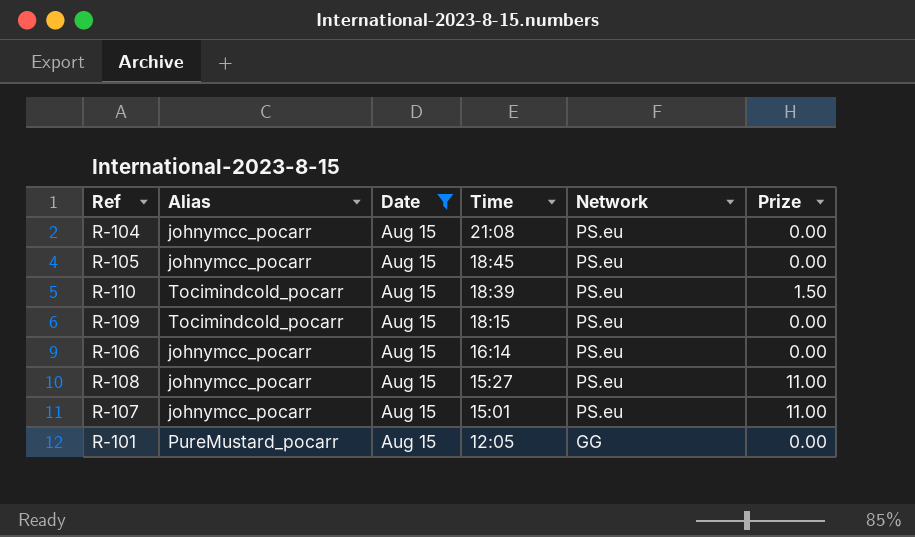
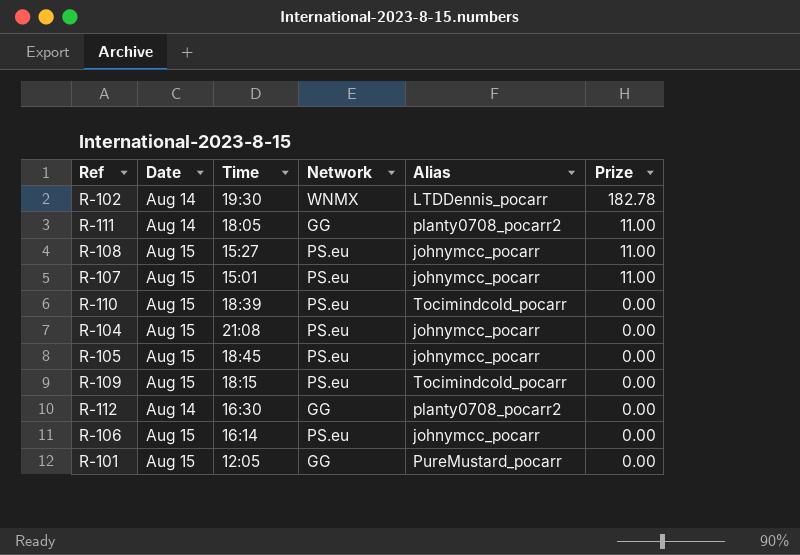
filter: Date = Aug 15 -> none
row order: Time descending -> Prize descending
column Alias | position: 2 -> 5
R-110 | Prize: 1.50 -> 0.00

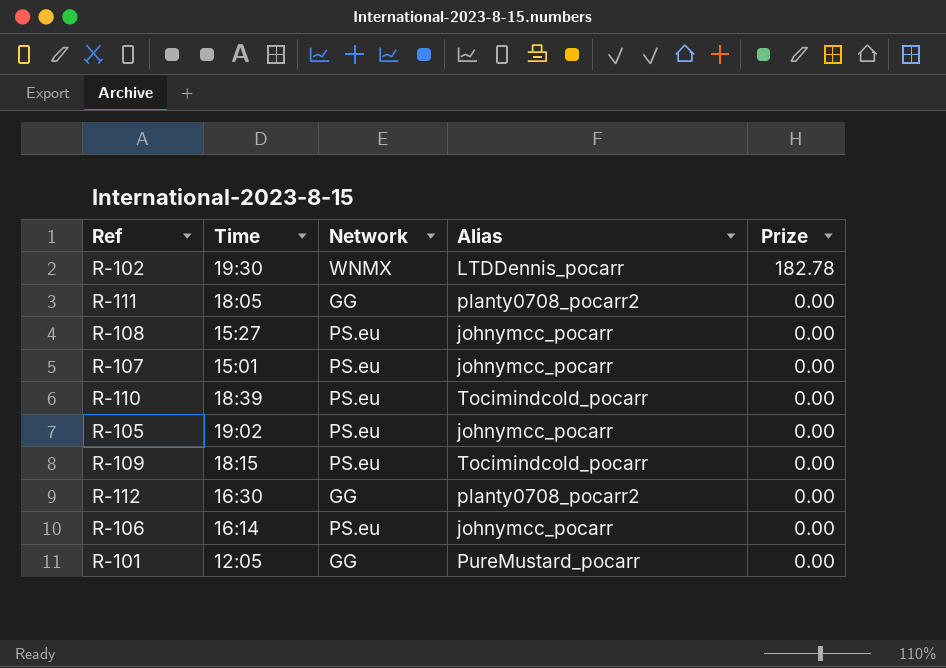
column Date | position: 2 -> none
row R-104: Aug 15 | 21:08 | PS.eu | johnymcc_pocarr | 0.00 -> none
R-111 | Prize: 11.00 -> 0.00
R-108 | Prize: 11.00 -> 0.00
R-107 | Prize: 11.00 -> 0.00
R-105 | Time: 18:45 -> 19:02

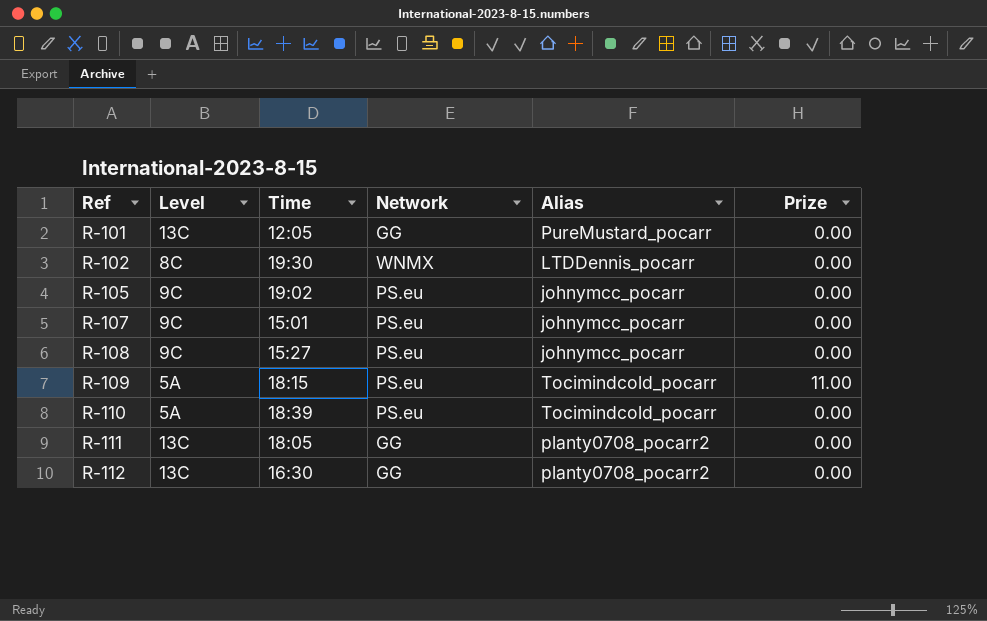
row order: Prize descending -> Ref ascending
column Level | position: none -> 2
row R-106: 16:14 | PS.eu | johnymcc_pocarr | 0.00 -> none
R-102 | Prize: 182.78 -> 0.00
R-109 | Prize: 0.00 -> 11.00

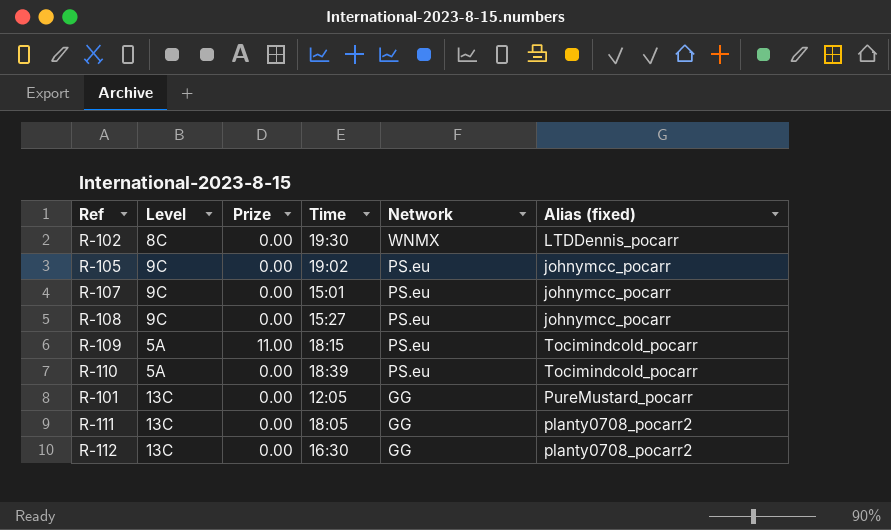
row order: Ref ascending -> Network descending
column Prize | position: 6 -> 3
column name: Alias -> Alias (fixed)

